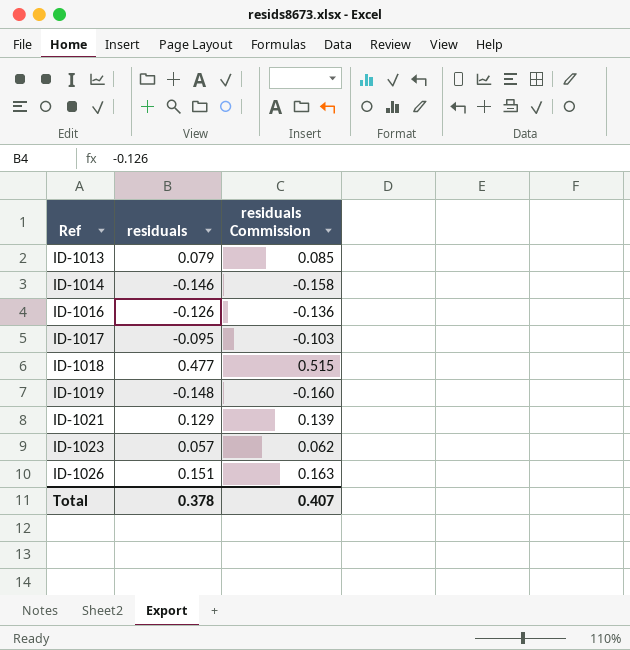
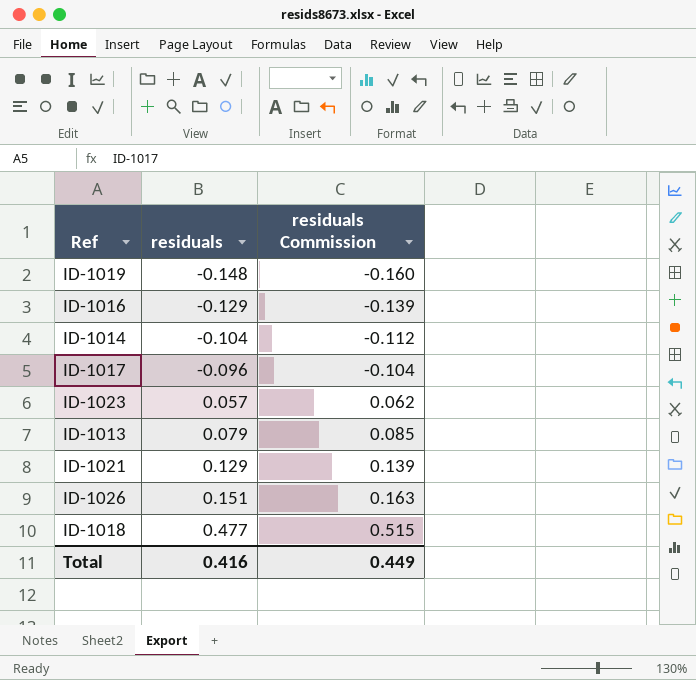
row order: Ref ascending -> residuals ascending
ID-1016 | residuals: -0.126 -> -0.129
ID-1016 | residuals Commission: -0.136 -> -0.139
ID-1014 | residuals: -0.146 -> -0.104
ID-1014 | residuals Commission: -0.158 -> -0.112
ID-1017 | residuals: -0.095 -> -0.096
ID-1017 | residuals Commission: -0.103 -> -0.104
Total | residuals: 0.378 -> 0.416
Total | residuals Commission: 0.407 -> 0.449

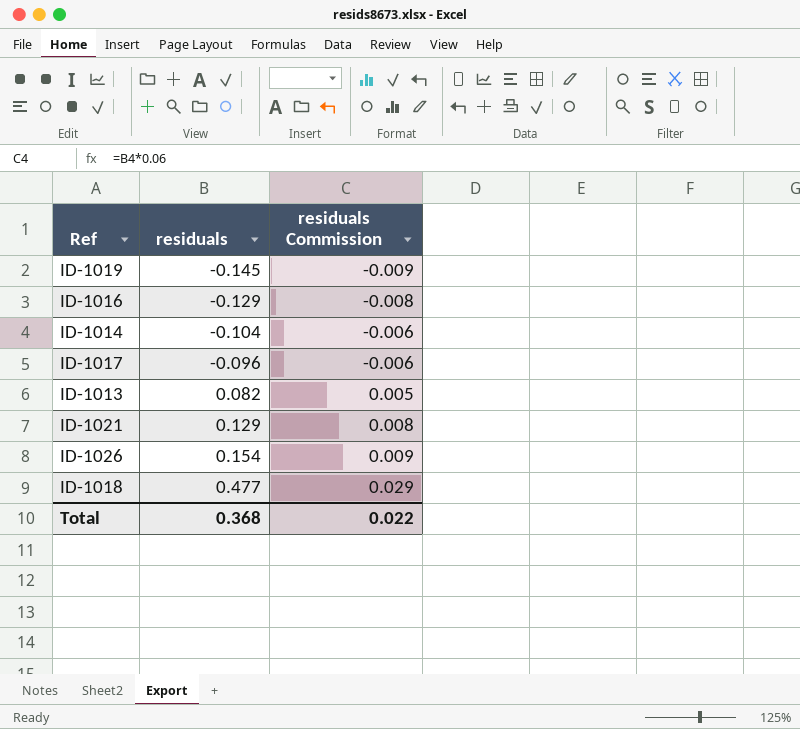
column residuals Commission | formula: [residuals] * 1.08 -> [residuals] * 0.06
row ID-1023: 0.057 | 0.062 -> none
ID-1019 | residuals: -0.148 -> -0.145
ID-1013 | residuals: 0.079 -> 0.082
ID-1026 | residuals: 0.151 -> 0.154
Total | residuals: 0.416 -> 0.368
Total | residuals Commission: 0.449 -> 0.022

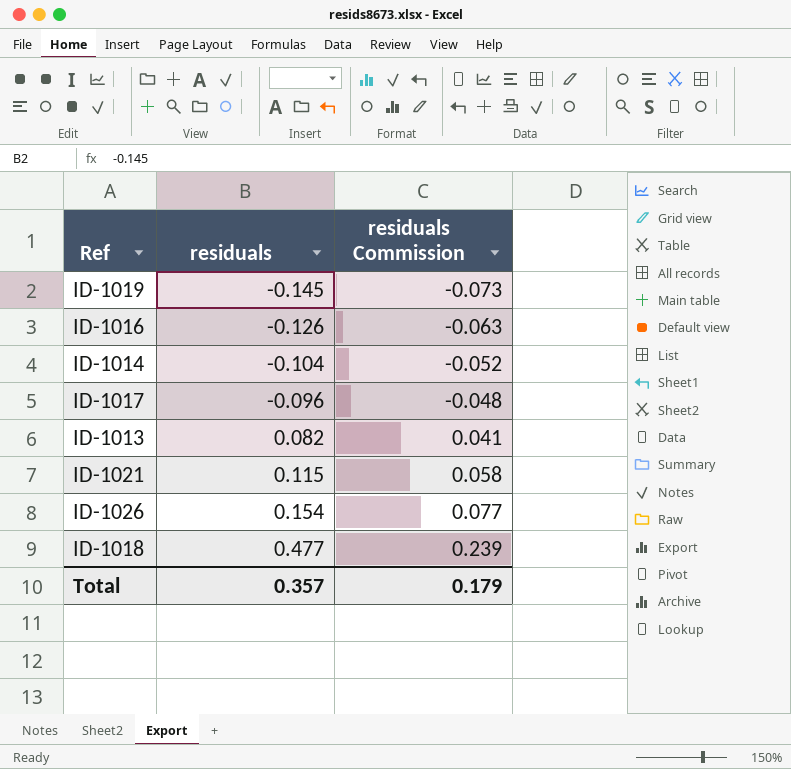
column residuals Commission | formula: [residuals] * 0.06 -> [residuals] * 0.5
ID-1016 | residuals: -0.129 -> -0.126
ID-1021 | residuals: 0.129 -> 0.115
Total | residuals: 0.368 -> 0.357
Total | residuals Commission: 0.022 -> 0.179

